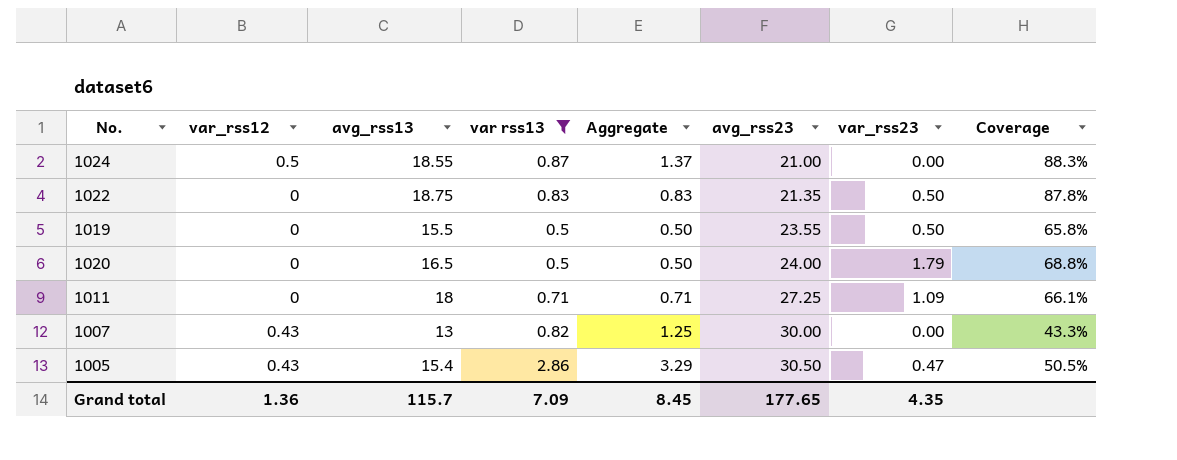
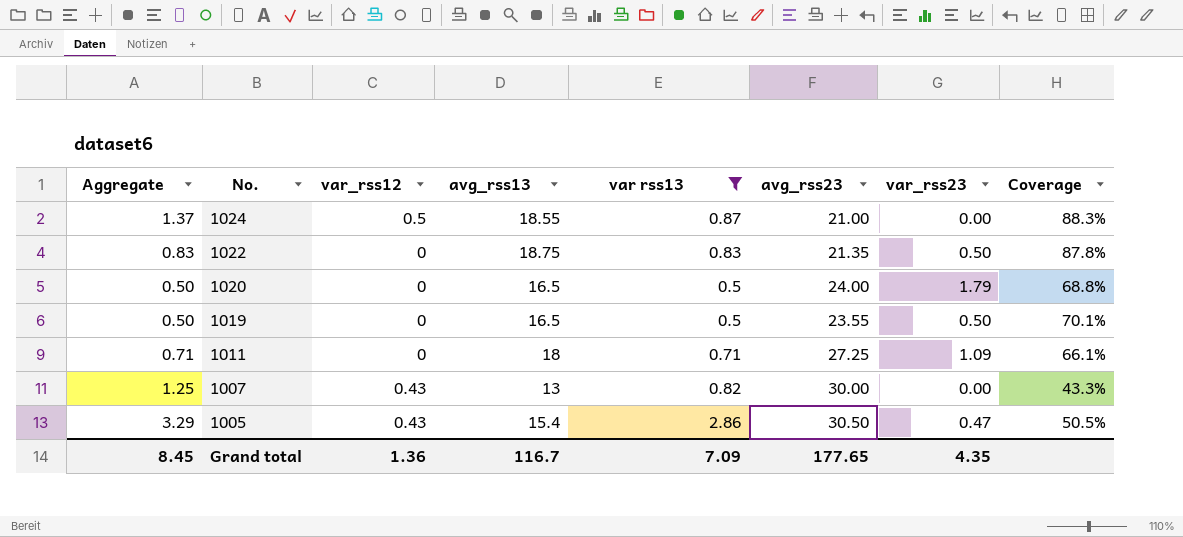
row order: avg_rss23 ascending -> No. descending
column Aggregate | position: 5 -> 1
1019 | avg_rss13: 15.5 -> 16.5
1019 | Coverage: 65.8% -> 70.1%
Grand total | avg_rss13: 115.7 -> 116.7

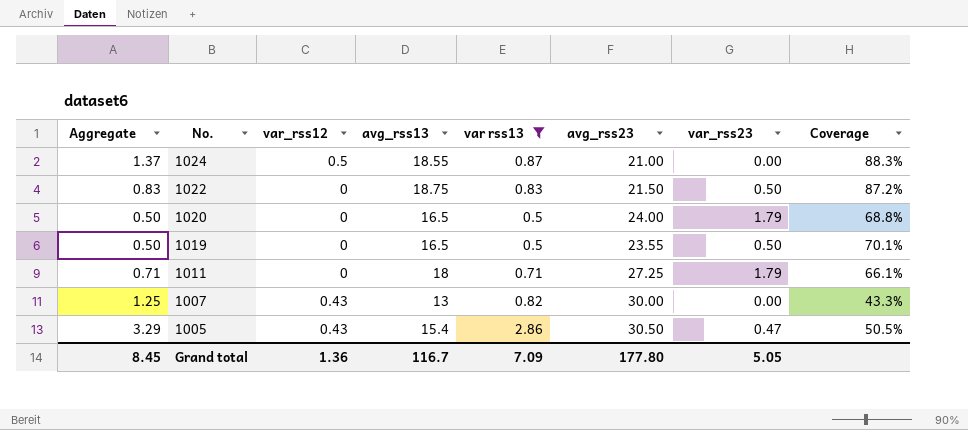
1022 | avg_rss23: 21.35 -> 21.50
1022 | Coverage: 87.8% -> 87.2%
1011 | var_rss23: 1.09 -> 1.79
Grand total | avg_rss23: 177.65 -> 177.80
Grand total | var_rss23: 4.35 -> 5.05

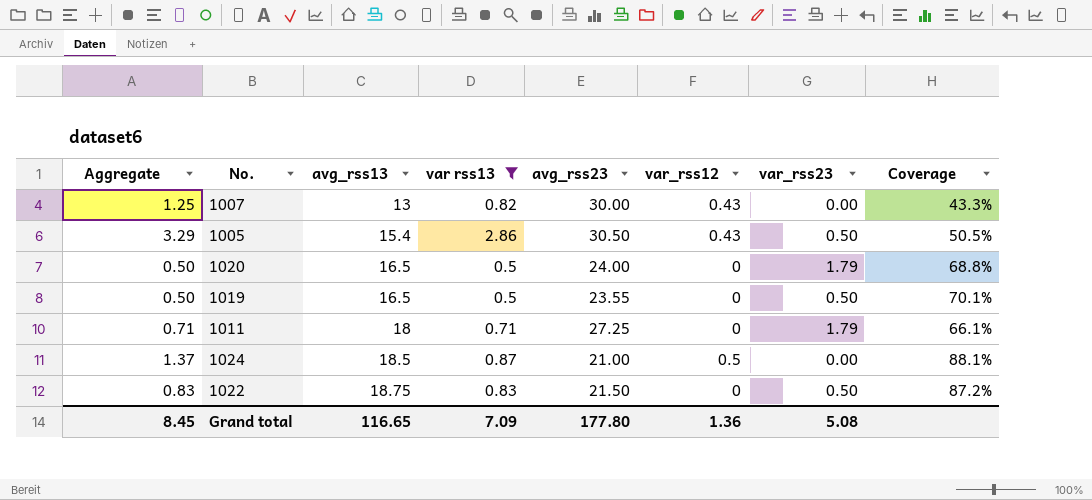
row order: No. descending -> avg_rss13 ascending
column var_rss12 | position: 3 -> 6
1005 | var_rss23: 0.47 -> 0.50
1024 | avg_rss13: 18.55 -> 18.5
1024 | Coverage: 88.3% -> 88.1%
Grand total | avg_rss13: 116.7 -> 116.65
Grand total | var_rss23: 5.05 -> 5.08

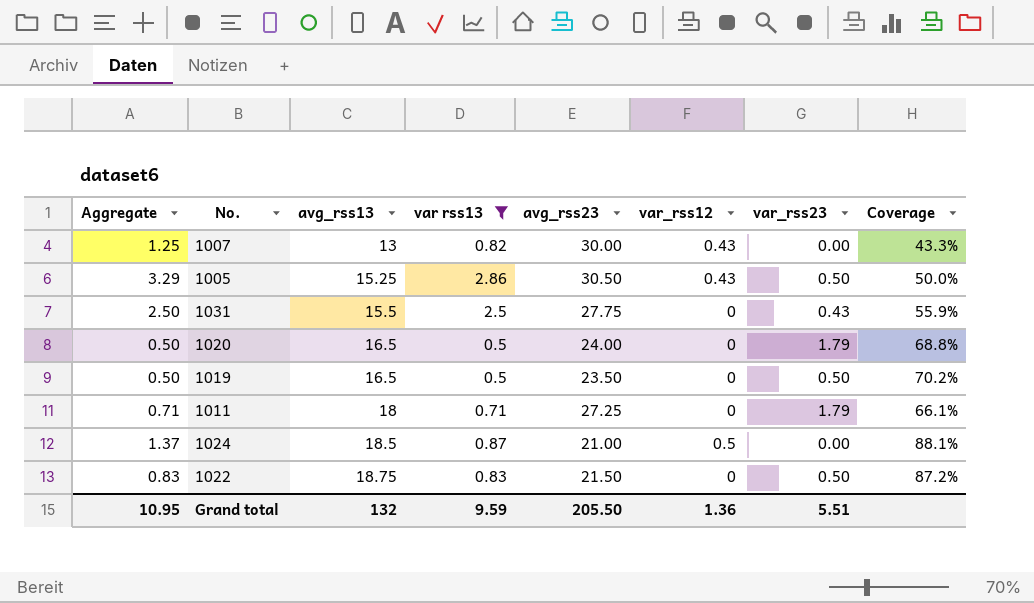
1005 | avg_rss13: 15.4 -> 15.25
1005 | Coverage: 50.5% -> 50.0%
row 1031: none -> 2.50 | 15.5 | 2.5 | 27.75 | 0 | 0.43 | 55.9%
1019 | avg_rss23: 23.55 -> 23.50
1019 | Coverage: 70.1% -> 70.2%
Grand total | Aggregate: 8.45 -> 10.95
Grand total | avg_rss13: 116.65 -> 132
Grand total | var rss13: 7.09 -> 9.59
Grand total | avg_rss23: 177.80 -> 205.50
Grand total | var_rss23: 5.08 -> 5.51

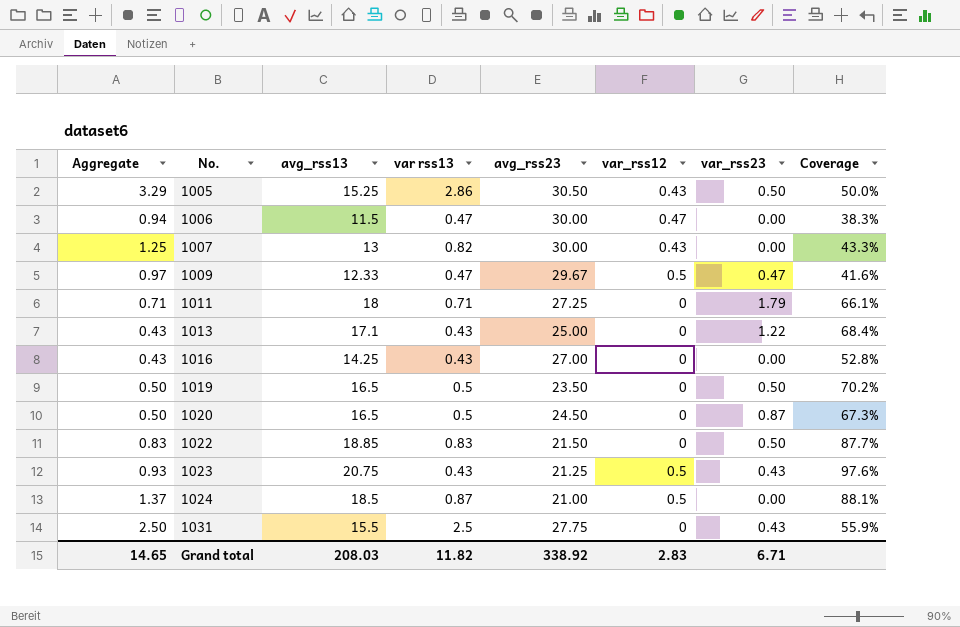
filter: var rss13 >= 0.5 -> none
row order: avg_rss13 ascending -> No. ascending
1020 | avg_rss23: 24.00 -> 24.50
1020 | var_rss23: 1.79 -> 0.87
1020 | Coverage: 68.8% -> 67.3%
1022 | avg_rss13: 18.75 -> 18.85
1022 | Coverage: 87.2% -> 87.7%
Grand total | Aggregate: 10.95 -> 14.65
Grand total | avg_rss13: 132 -> 208.03
Grand total | var rss13: 9.59 -> 11.82
Grand total | avg_rss23: 205.50 -> 338.92
Grand total | var_rss12: 1.36 -> 2.83
Grand total | var_rss23: 5.51 -> 6.71

